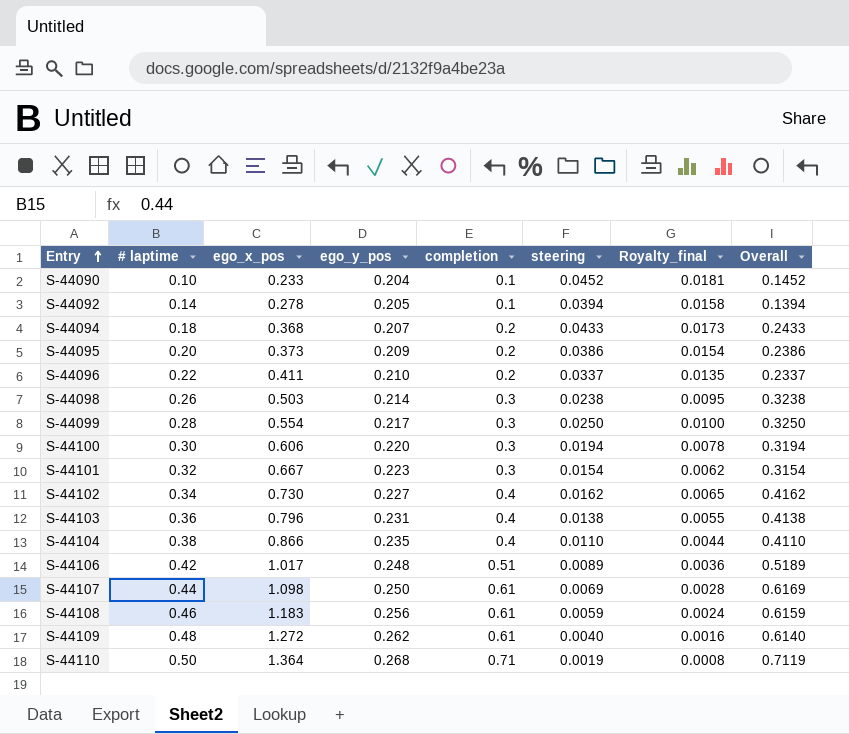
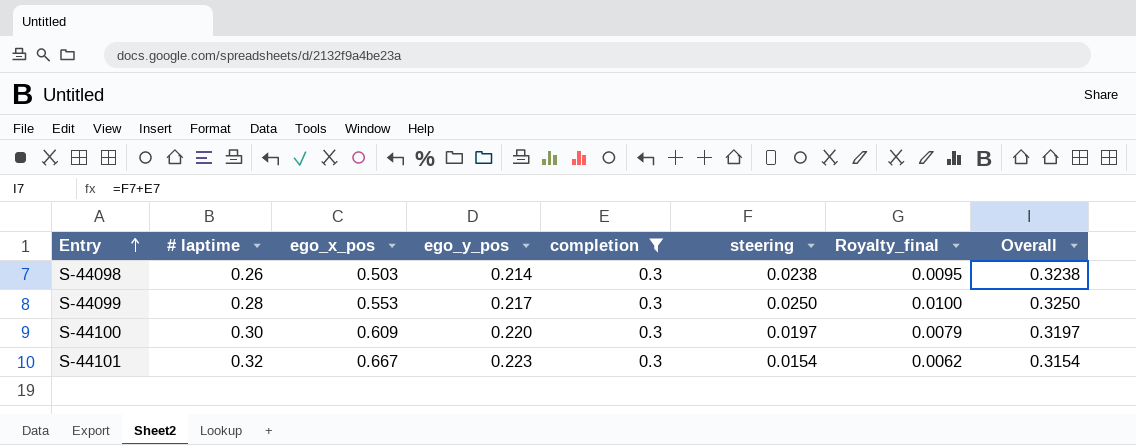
filter: none -> completion = 0.3
S-44099 | ego_x_pos: 0.554 -> 0.553
S-44100 | ego_x_pos: 0.606 -> 0.609
S-44100 | steering: 0.0194 -> 0.0197
S-44100 | Royalty_final: 0.0078 -> 0.0079
S-44100 | Overall: 0.3194 -> 0.3197

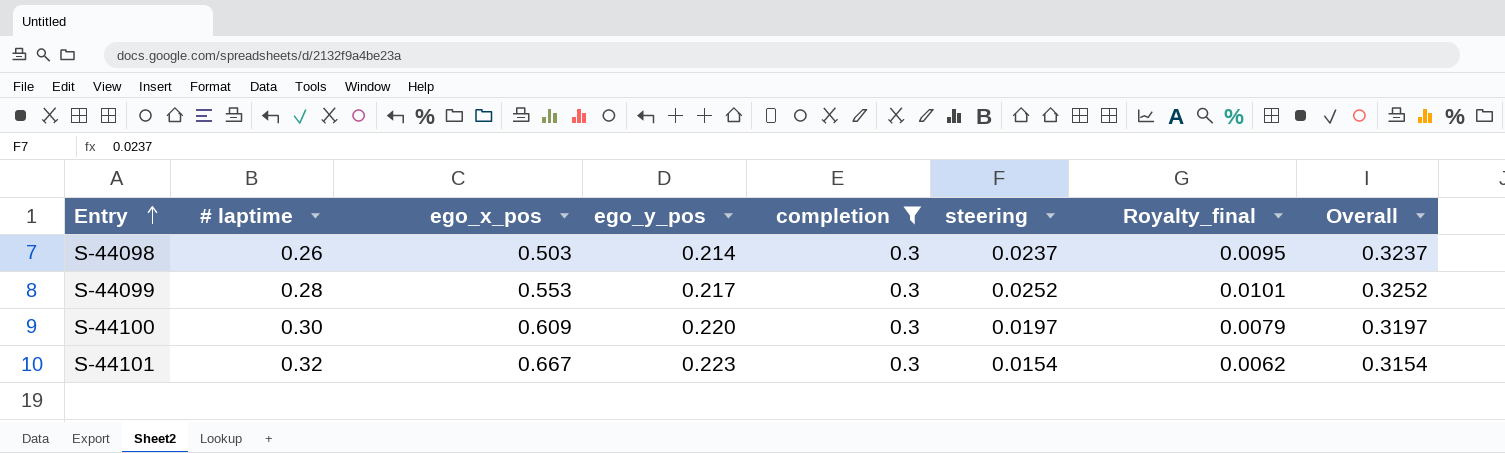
S-44098 | steering: 0.0238 -> 0.0237
S-44098 | Overall: 0.3238 -> 0.3237
S-44099 | steering: 0.0250 -> 0.0252
S-44099 | Royalty_final: 0.0100 -> 0.0101
S-44099 | Overall: 0.3250 -> 0.3252

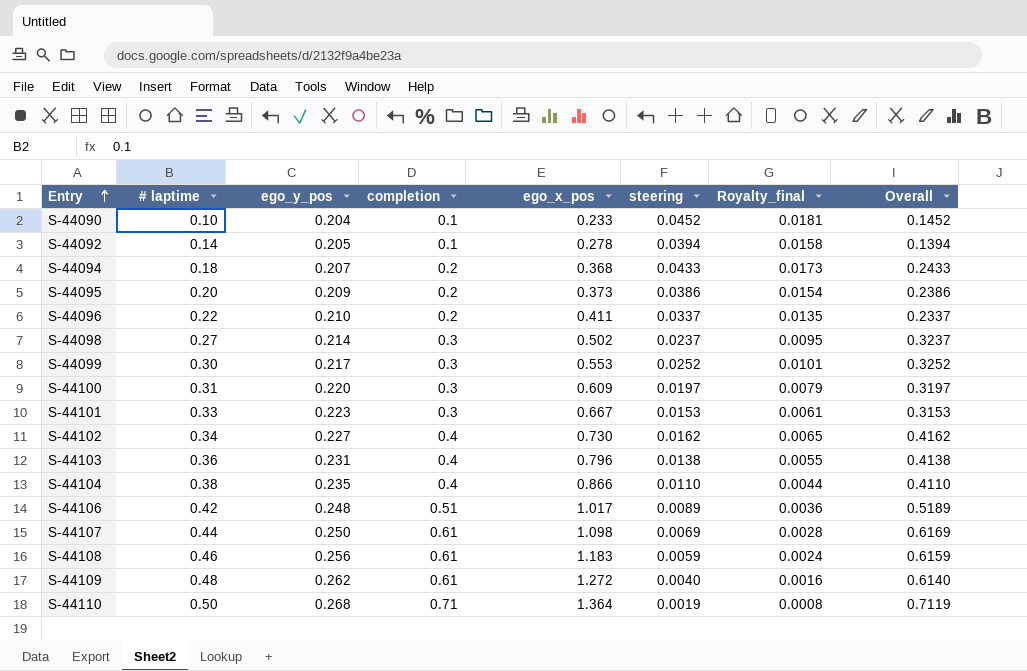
filter: completion = 0.3 -> none
column ego_x_pos | position: 3 -> 5
S-44098 | # laptime: 0.26 -> 0.27
S-44098 | ego_x_pos: 0.503 -> 0.502
S-44099 | # laptime: 0.28 -> 0.30
S-44100 | # laptime: 0.30 -> 0.31
S-44101 | # laptime: 0.32 -> 0.33
S-44101 | steering: 0.0154 -> 0.0153
S-44101 | Royalty_final: 0.0062 -> 0.0061
S-44101 | Overall: 0.3154 -> 0.3153

